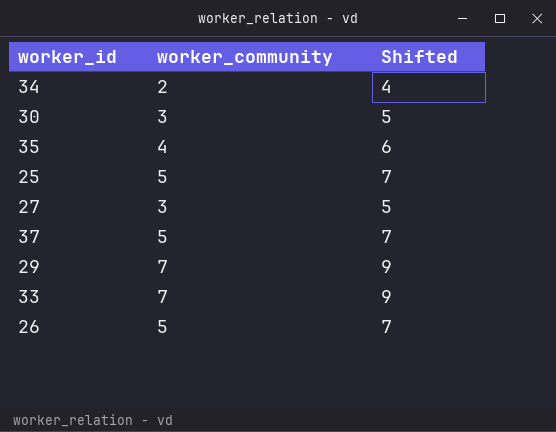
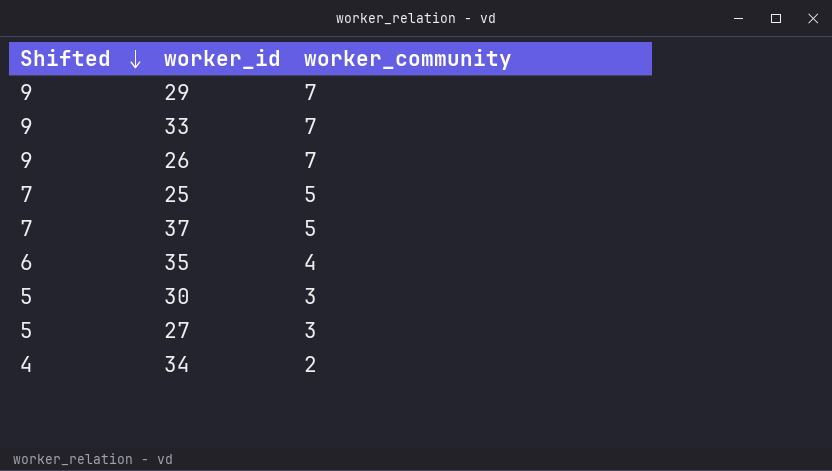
row order: none -> Shifted descending
column Shifted | position: 3 -> 1
26 | Shifted: 7 -> 9
26 | worker_community: 5 -> 7

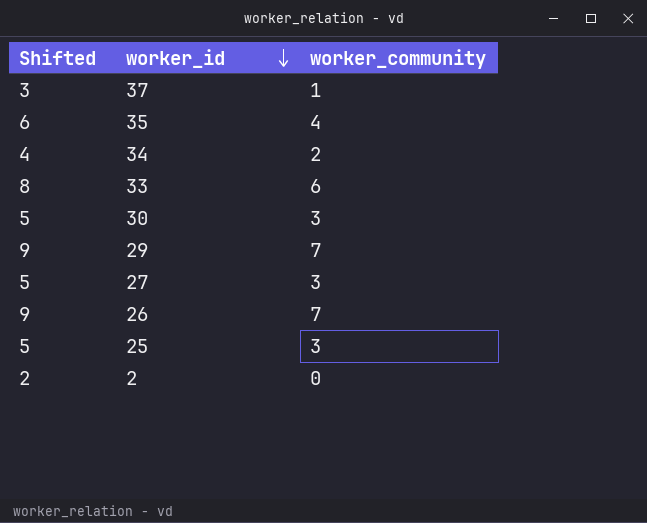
row order: Shifted descending -> worker_id descending
37 | Shifted: 7 -> 3
37 | worker_community: 5 -> 1
33 | Shifted: 9 -> 8
33 | worker_community: 7 -> 6
25 | Shifted: 7 -> 5
25 | worker_community: 5 -> 3
row 2: none -> 2 | 0

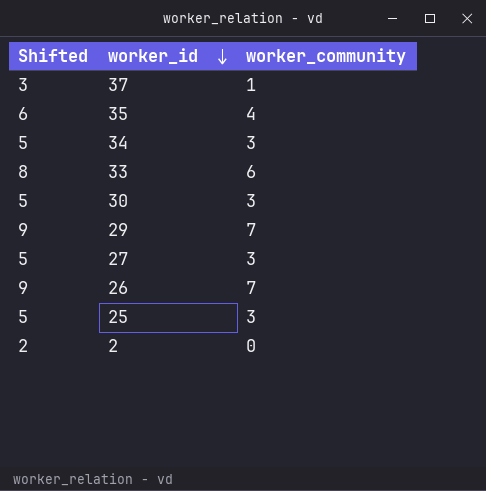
34 | Shifted: 4 -> 5
34 | worker_community: 2 -> 3

